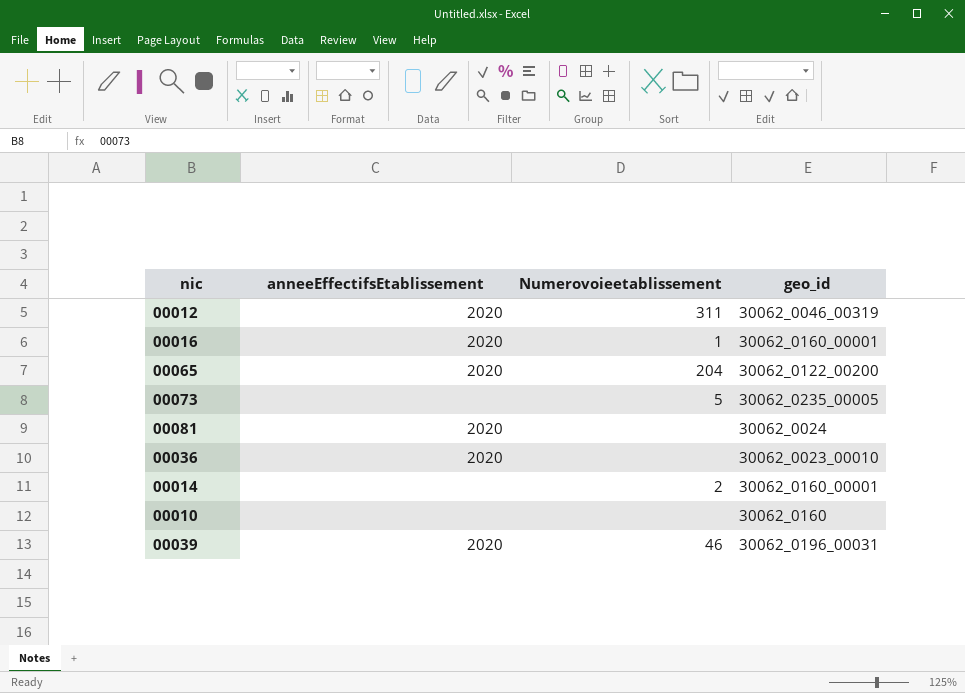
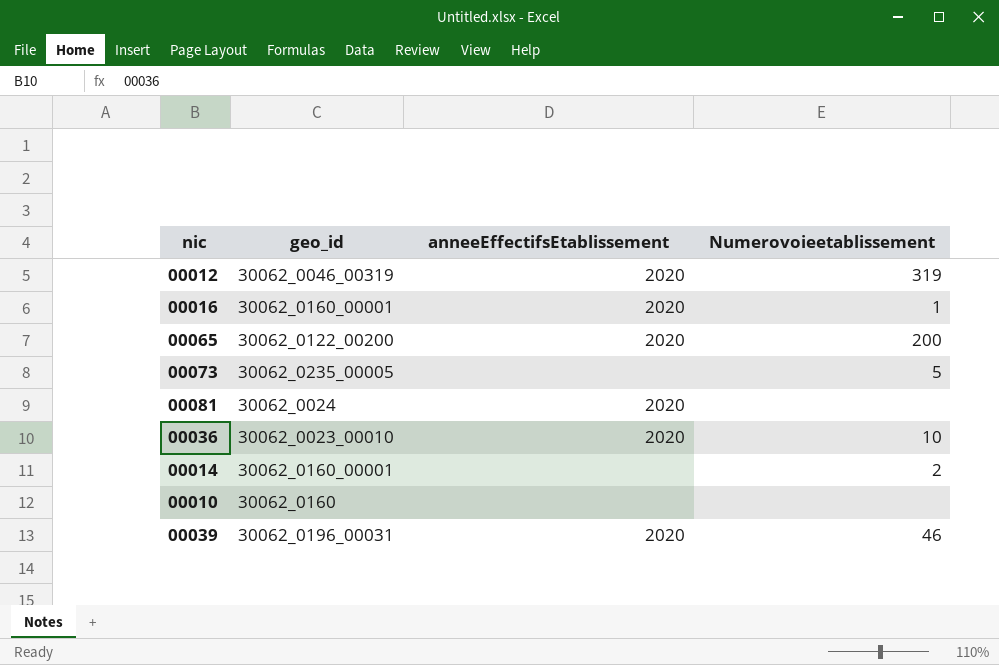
column geo_id | position: 4 -> 2
00012 | Numerovoieetablissement: 311 -> 319
00065 | Numerovoieetablissement: 204 -> 200
00036 | Numerovoieetablissement: none -> 10

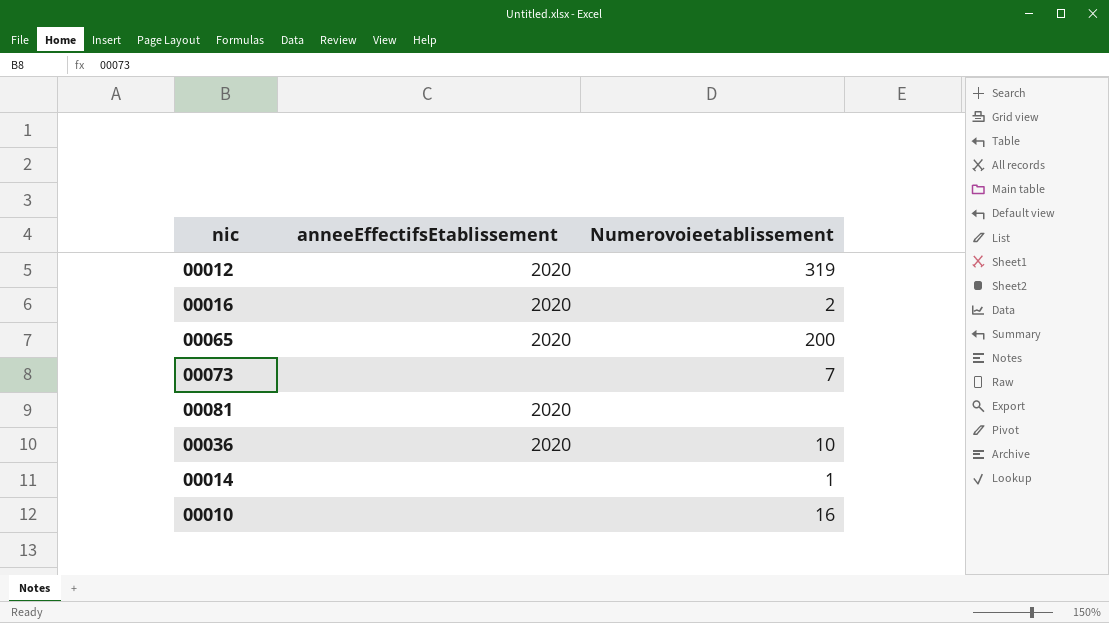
column geo_id | position: 2 -> none
row 00039: 30062_0196_00031 | 2020 | 46 -> none
00016 | Numerovoieetablissement: 1 -> 2
00073 | Numerovoieetablissement: 5 -> 7
00014 | Numerovoieetablissement: 2 -> 1
00010 | Numerovoieetablissement: none -> 16

